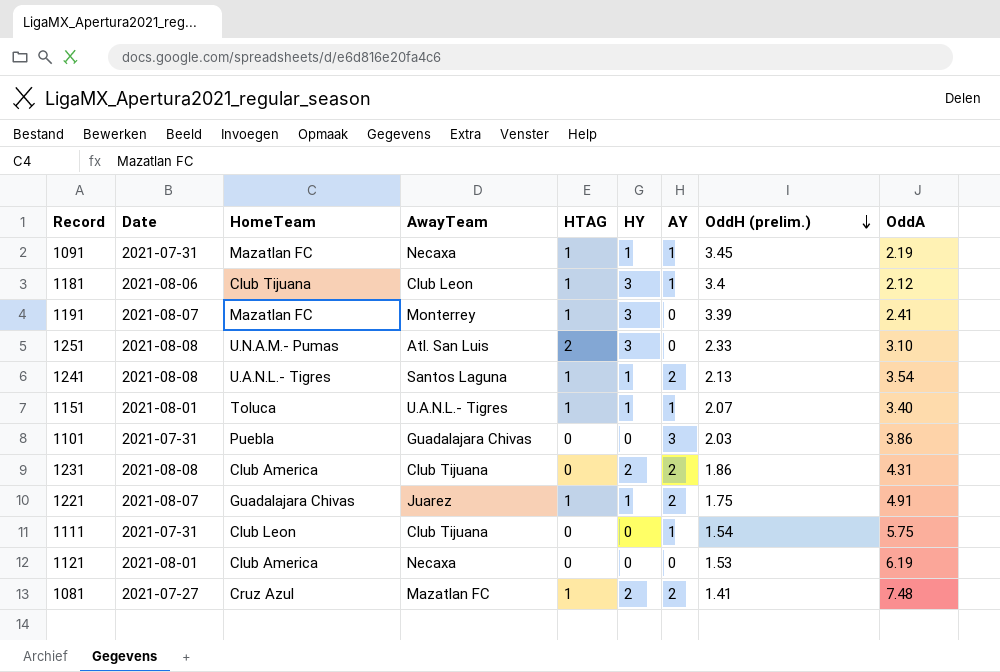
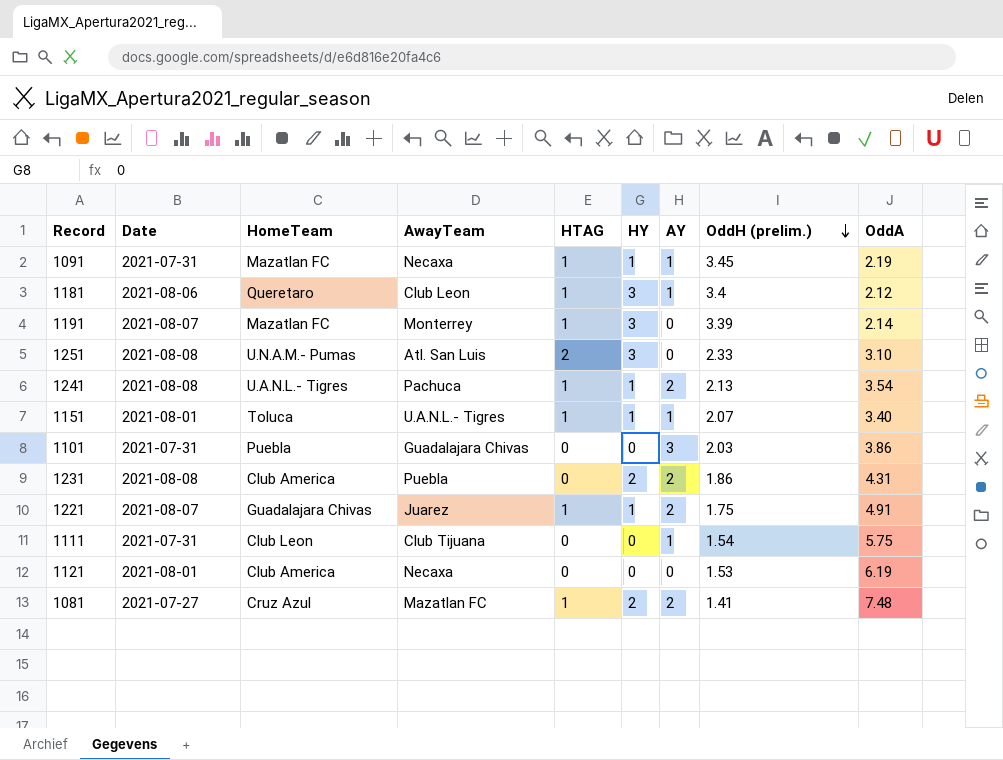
1181 | HomeTeam: Club Tijuana -> Queretaro
1191 | OddA: 2.41 -> 2.14
1241 | AwayTeam: Santos Laguna -> Pachuca
1231 | AwayTeam: Club Tijuana -> Puebla

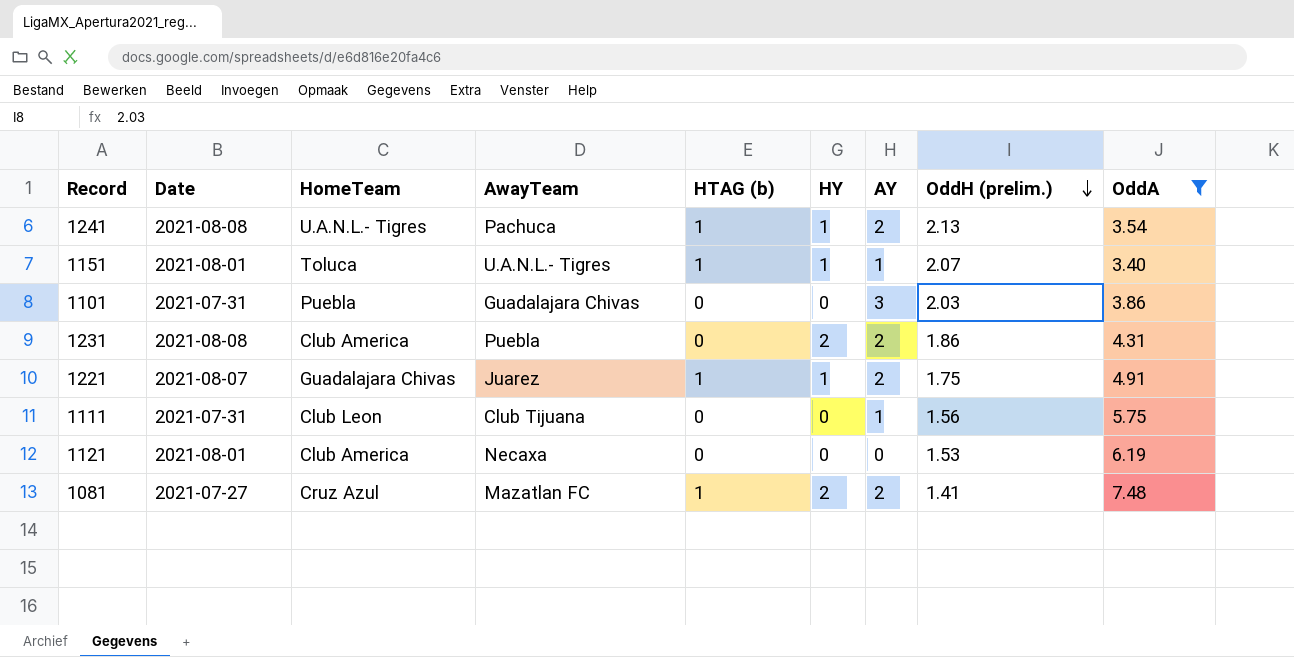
filter: none -> OddA >= 3.40
column name: HTAG -> HTAG (b)
1111 | OddH (prelim.): 1.54 -> 1.56

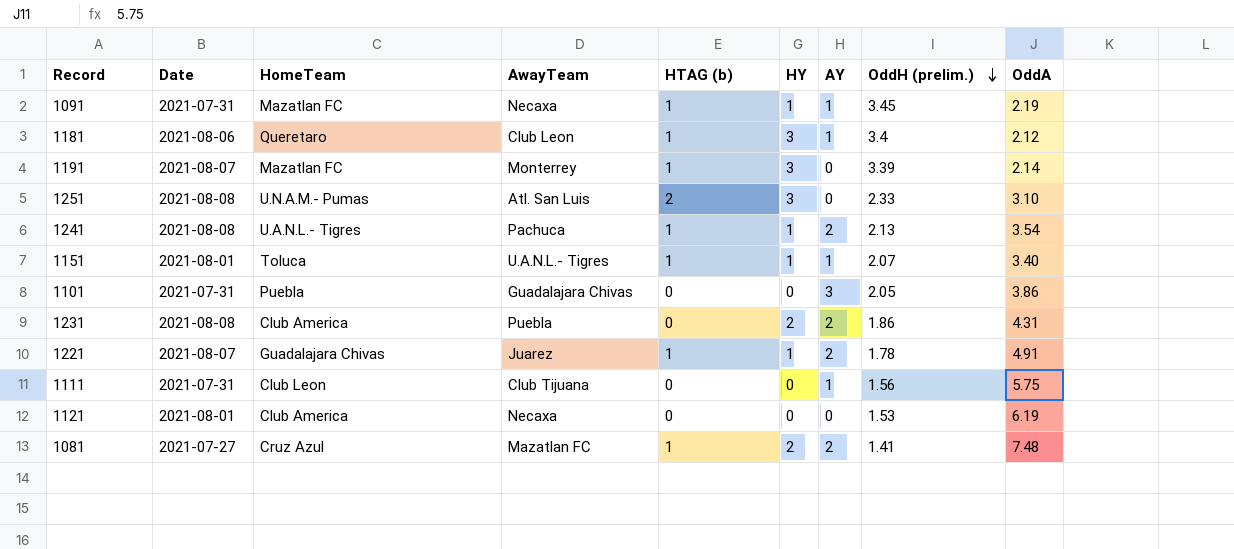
filter: OddA >= 3.40 -> none
1101 | OddH (prelim.): 2.03 -> 2.05
1221 | OddH (prelim.): 1.75 -> 1.78

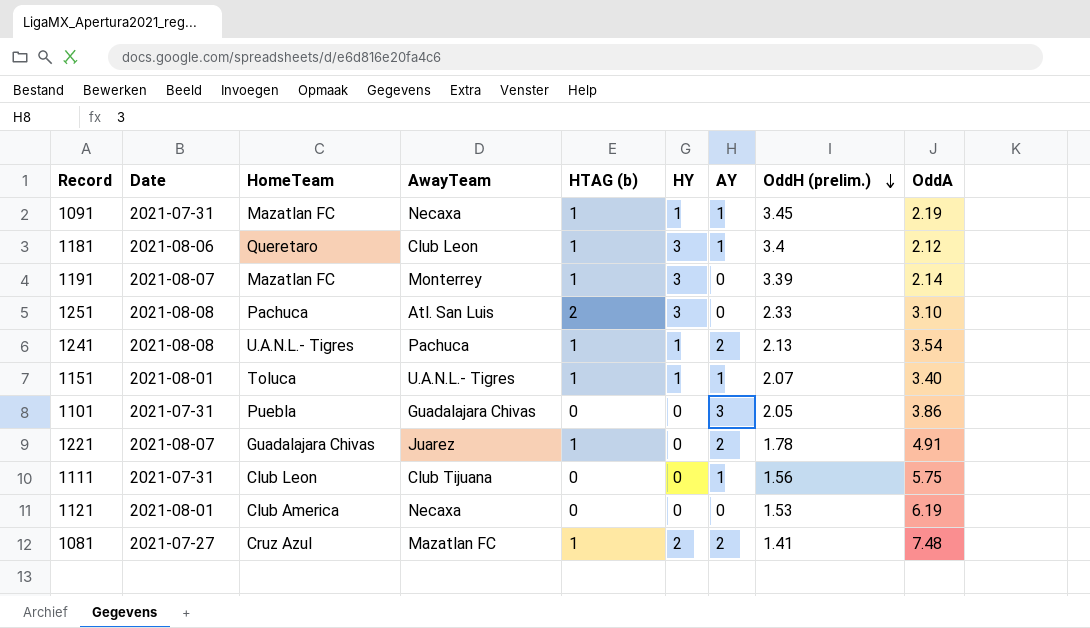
row 1231: 2021-08-08 | Club America | Puebla | 0 | 2 | 2 | 1.86 | 4.31 -> none
1251 | HomeTeam: U.N.A.M.- Pumas -> Pachuca
1221 | HY: 1 -> 0

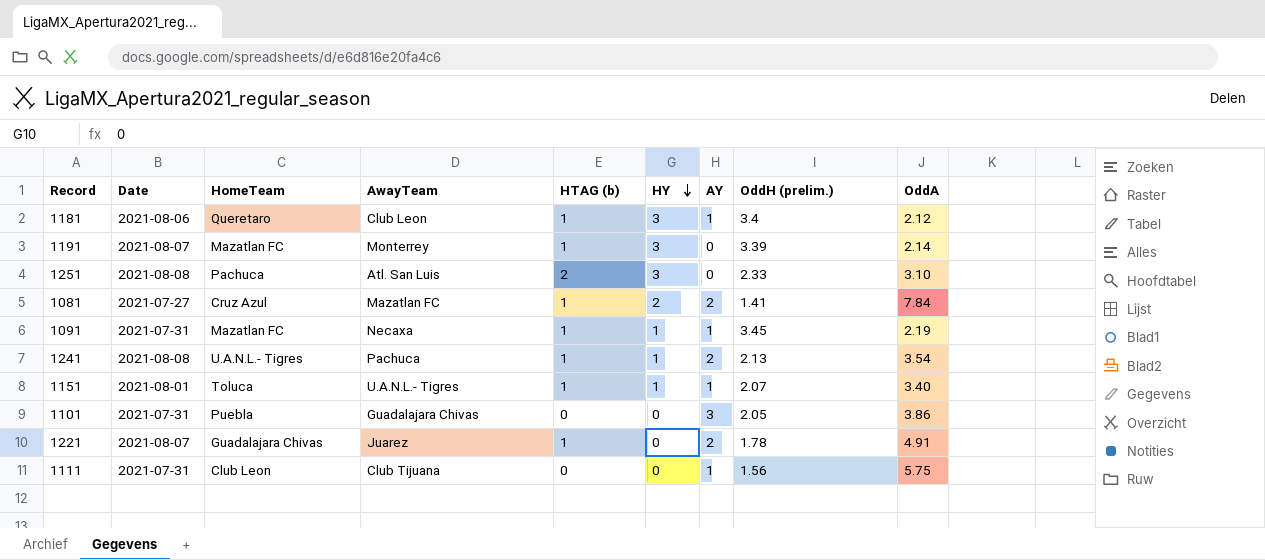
row order: OddH (prelim.) descending -> HY descending
row 1121: 2021-08-01 | Club America | Necaxa | 0 | 0 | 0 | 1.53 | 6.19 -> none
1081 | OddA: 7.48 -> 7.84

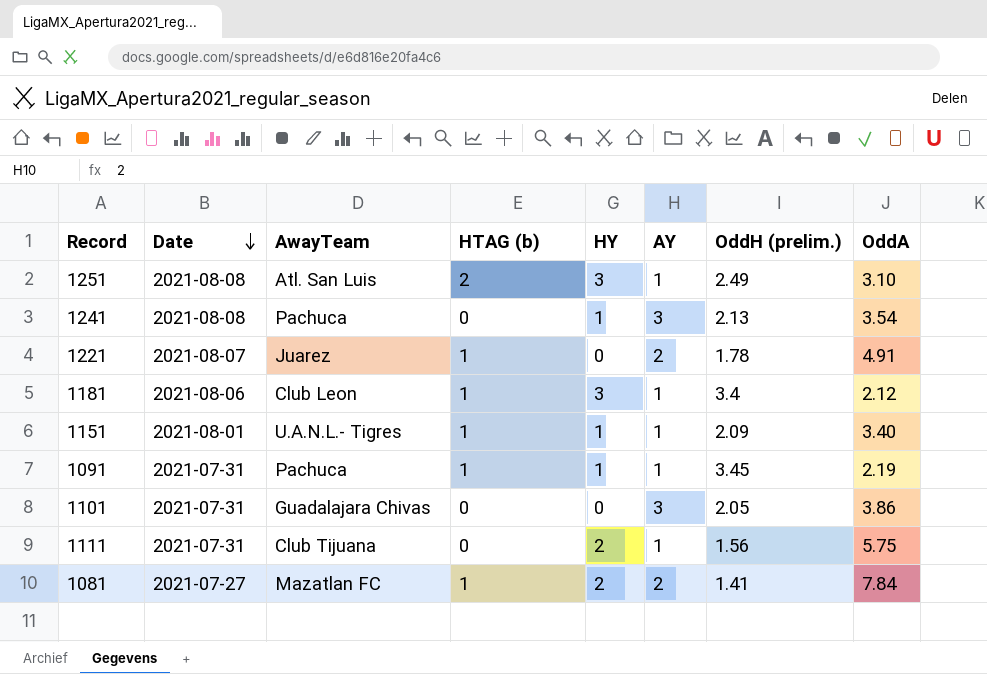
row order: HY descending -> Date descending
column HomeTeam | position: 3 -> none
row 1191: 2021-08-07 | Mazatlan FC | Monterrey | 1 | 3 | 0 | 3.39 | 2.14 -> none
1251 | AY: 0 -> 1
1251 | OddH (prelim.): 2.33 -> 2.49
1241 | HTAG (b): 1 -> 0
1241 | AY: 2 -> 3
1151 | OddH (prelim.): 2.07 -> 2.09
1091 | AwayTeam: Necaxa -> Pachuca
1111 | HY: 0 -> 2

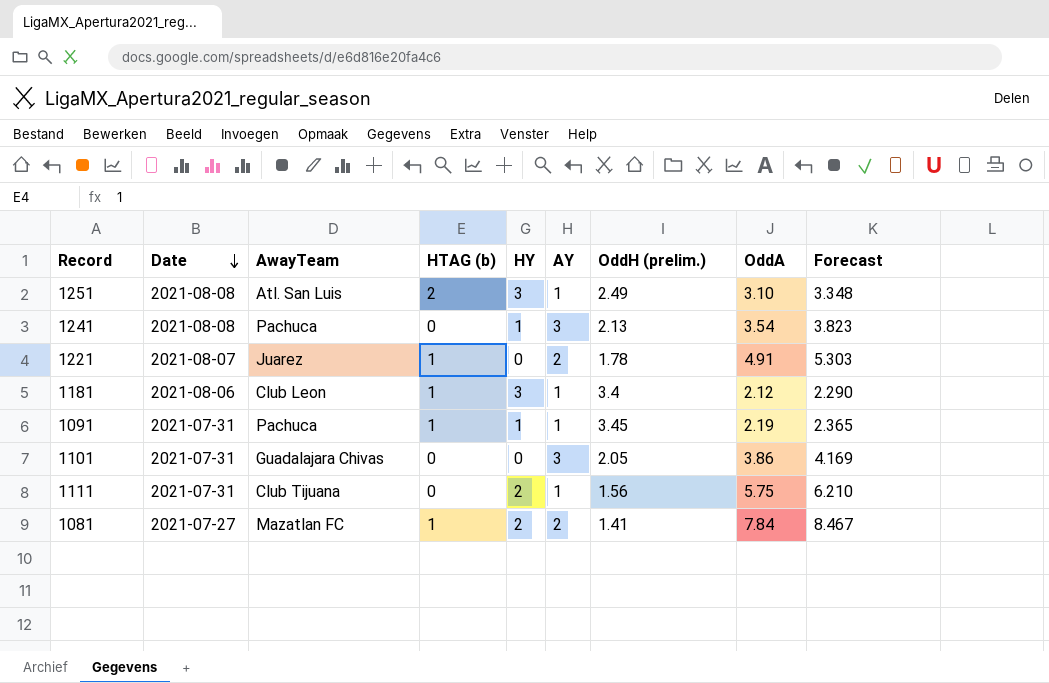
column Forecast | formula: none -> [OddA] * 1.08
row 1151: 2021-08-01 | U.A.N.L.- Tigres | 1 | 1 | 1 | 2.09 | 3.40 -> none

